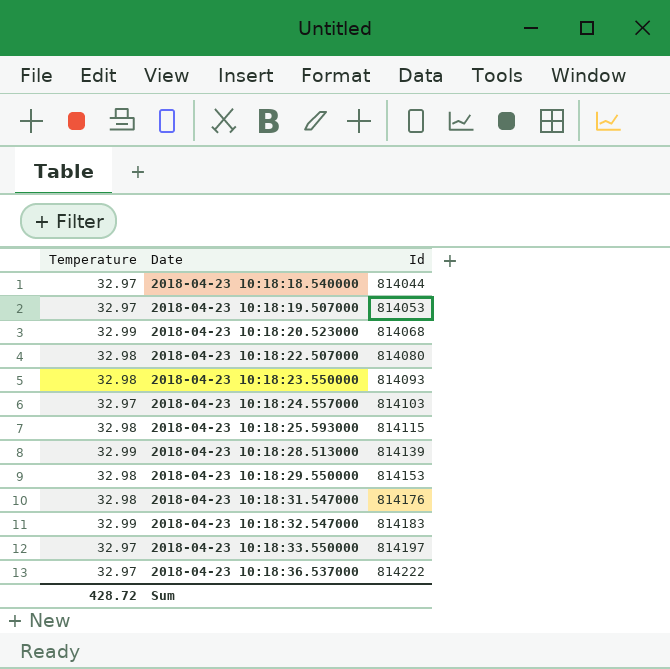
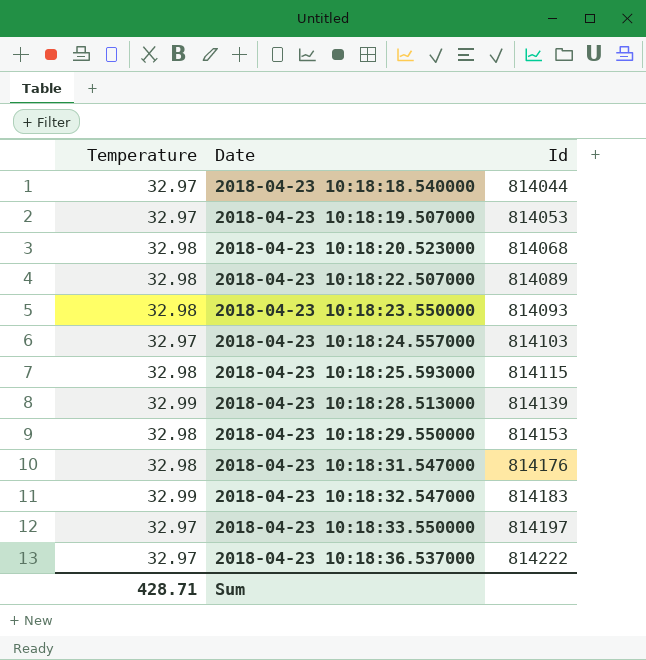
2018-04-23 10:18:20.523000 | Temperature: 32.99 -> 32.98
2018-04-23 10:18:22.507000 | Id: 814080 -> 814089
Sum | Temperature: 428.72 -> 428.71

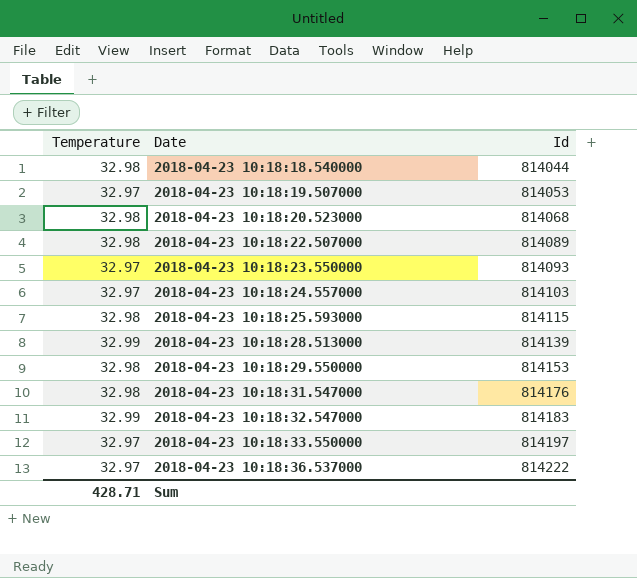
2018-04-23 10:18:18.540000 | Temperature: 32.97 -> 32.98
2018-04-23 10:18:23.550000 | Temperature: 32.98 -> 32.97

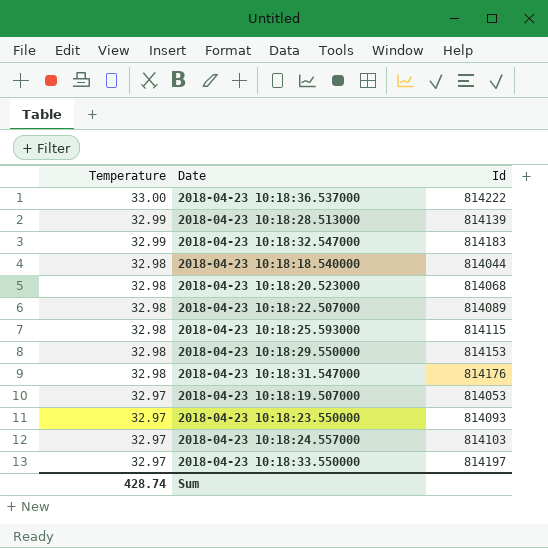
row order: Date ascending -> Temperature descending
2018-04-23 10:18:36.537000 | Temperature: 32.97 -> 33.00
Sum | Temperature: 428.71 -> 428.74

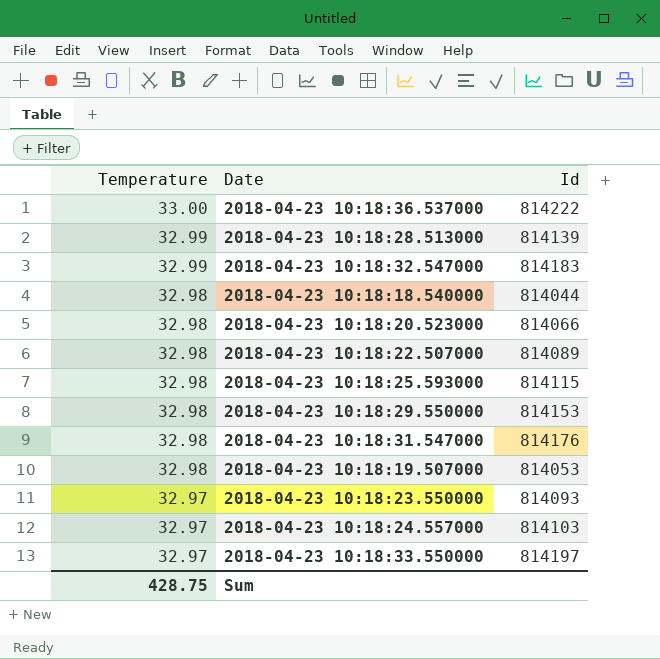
2018-04-23 10:18:20.523000 | Id: 814068 -> 814066
2018-04-23 10:18:19.507000 | Temperature: 32.97 -> 32.98
Sum | Temperature: 428.74 -> 428.75

